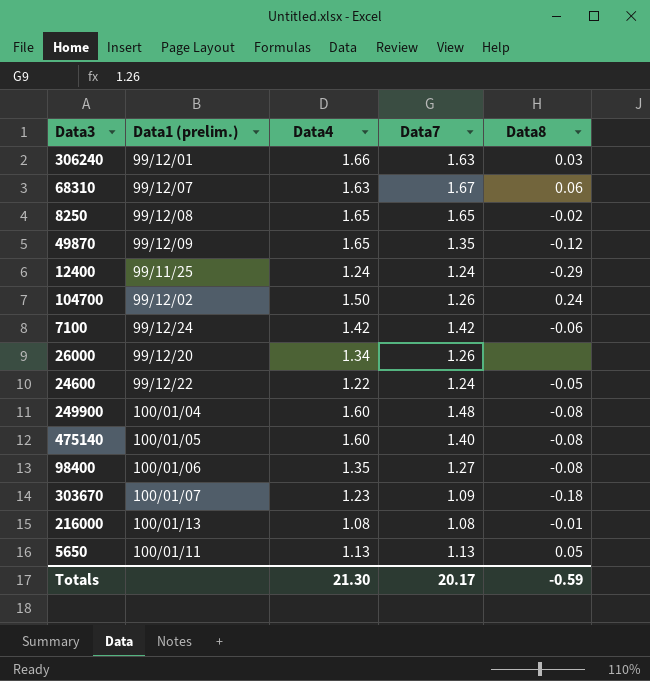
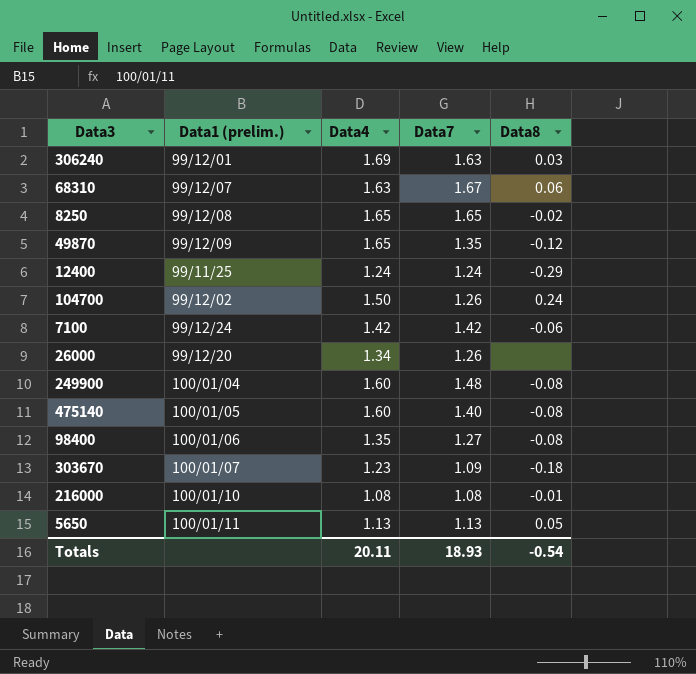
row 24600: 99/12/22 | 1.22 | 1.24 | -0.05 -> none
306240 | Data4: 1.66 -> 1.69
216000 | Data1 (prelim.): 100/01/13 -> 100/01/10
Totals | Data4: 21.30 -> 20.11
Totals | Data7: 20.17 -> 18.93
Totals | Data8: -0.59 -> -0.54

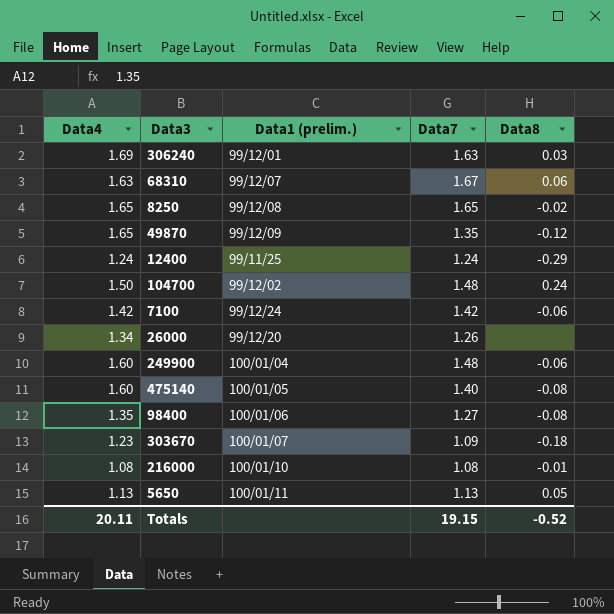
column Data4 | position: 3 -> 1
104700 | Data7: 1.26 -> 1.48
249900 | Data8: -0.08 -> -0.06
Totals | Data7: 18.93 -> 19.15
Totals | Data8: -0.54 -> -0.52

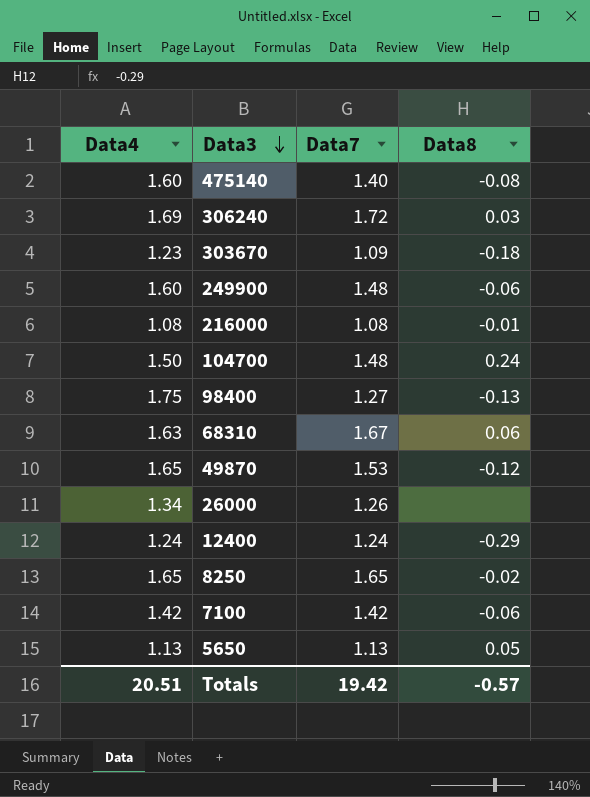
row order: none -> Data3 descending
column Data1 (prelim.) | position: 3 -> none
306240 | Data7: 1.63 -> 1.72
98400 | Data4: 1.35 -> 1.75
98400 | Data8: -0.08 -> -0.13
49870 | Data7: 1.35 -> 1.53
Totals | Data4: 20.11 -> 20.51
Totals | Data7: 19.15 -> 19.42
Totals | Data8: -0.52 -> -0.57

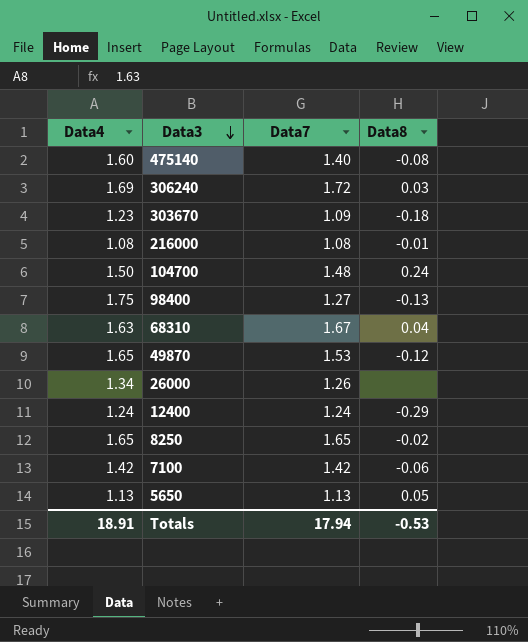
row 249900: 1.60 | 1.48 | -0.06 -> none
68310 | Data8: 0.06 -> 0.04
Totals | Data4: 20.51 -> 18.91
Totals | Data7: 19.42 -> 17.94
Totals | Data8: -0.57 -> -0.53

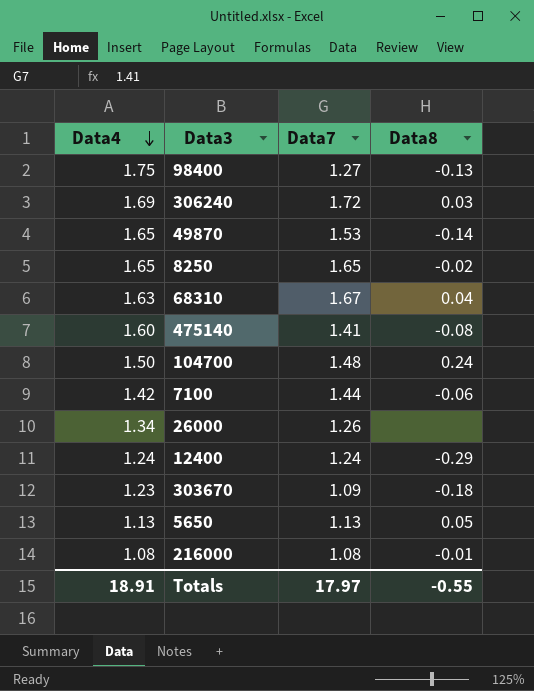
row order: Data3 descending -> Data4 descending
49870 | Data8: -0.12 -> -0.14
475140 | Data7: 1.40 -> 1.41
7100 | Data7: 1.42 -> 1.44
Totals | Data7: 17.94 -> 17.97
Totals | Data8: -0.53 -> -0.55

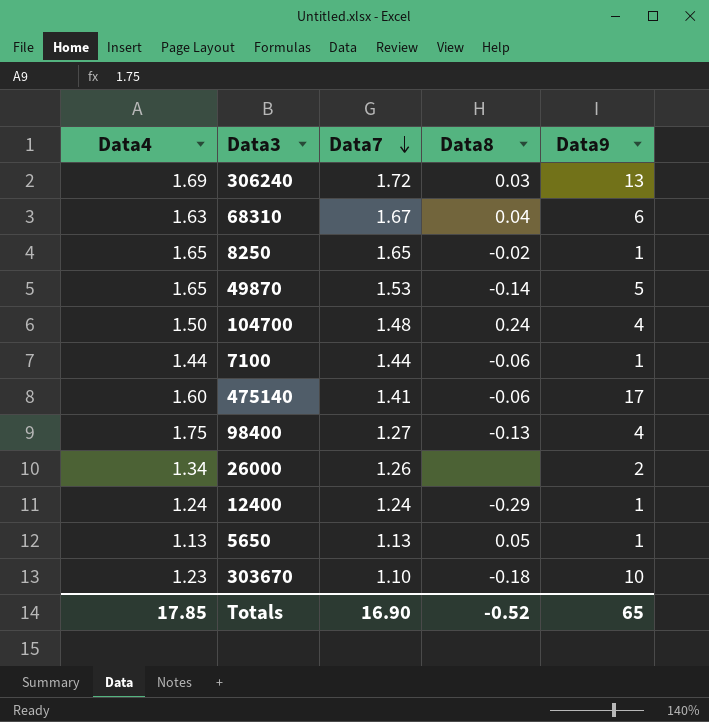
row order: Data4 descending -> Data7 descending
column Data9 | position: none -> 5
row 216000: 1.08 | 1.08 | -0.01 -> none
7100 | Data4: 1.42 -> 1.44
475140 | Data8: -0.08 -> -0.06
303670 | Data7: 1.09 -> 1.10
Totals | Data4: 18.91 -> 17.85
Totals | Data7: 17.97 -> 16.90
Totals | Data8: -0.55 -> -0.52

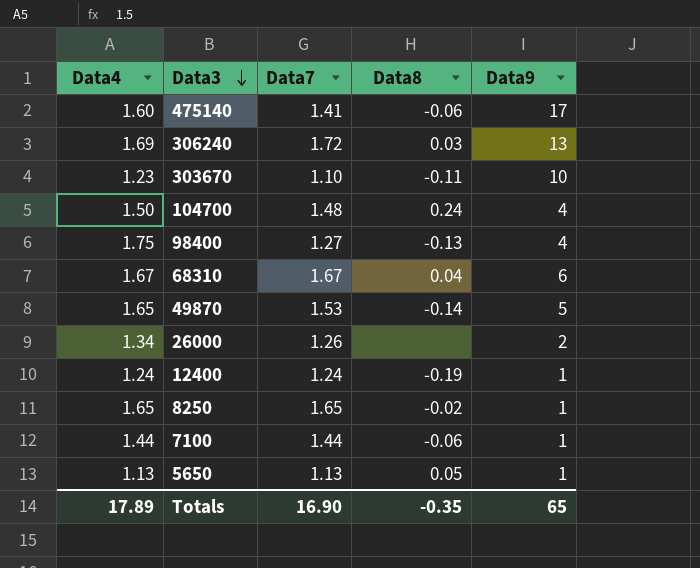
row order: Data7 descending -> Data3 descending
303670 | Data8: -0.18 -> -0.11
68310 | Data4: 1.63 -> 1.67
12400 | Data8: -0.29 -> -0.19
Totals | Data4: 17.85 -> 17.89
Totals | Data8: -0.52 -> -0.35

